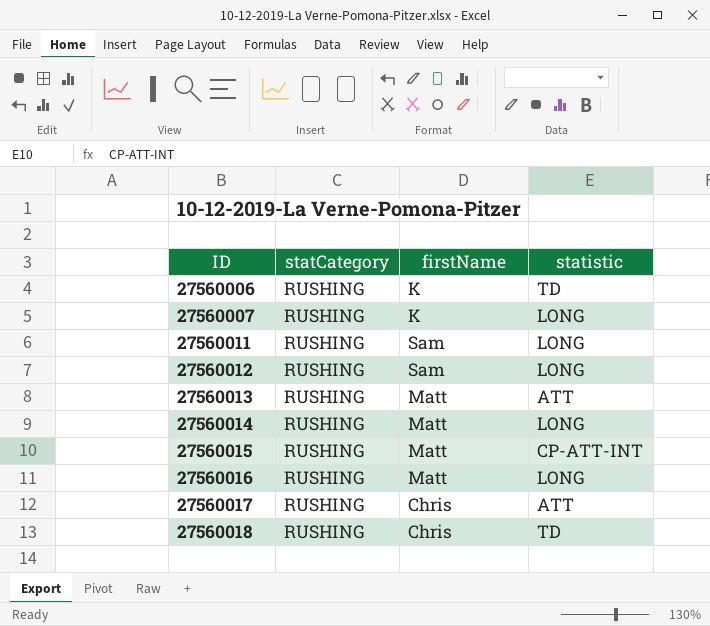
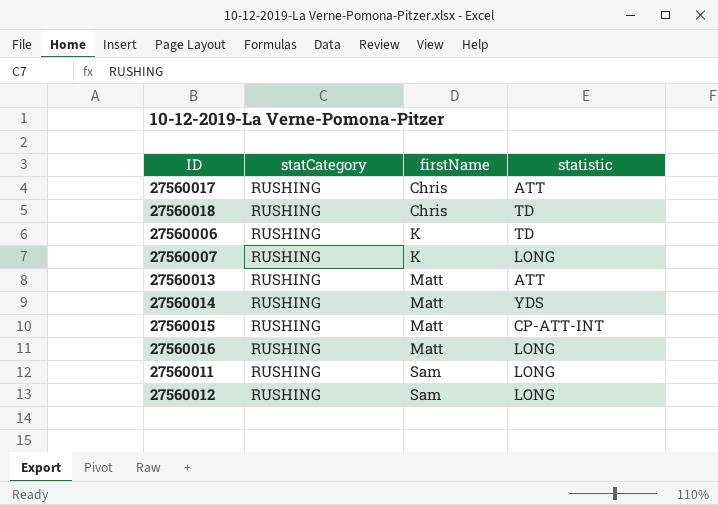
row order: ID ascending -> firstName ascending
27560014 | statistic: LONG -> YDS

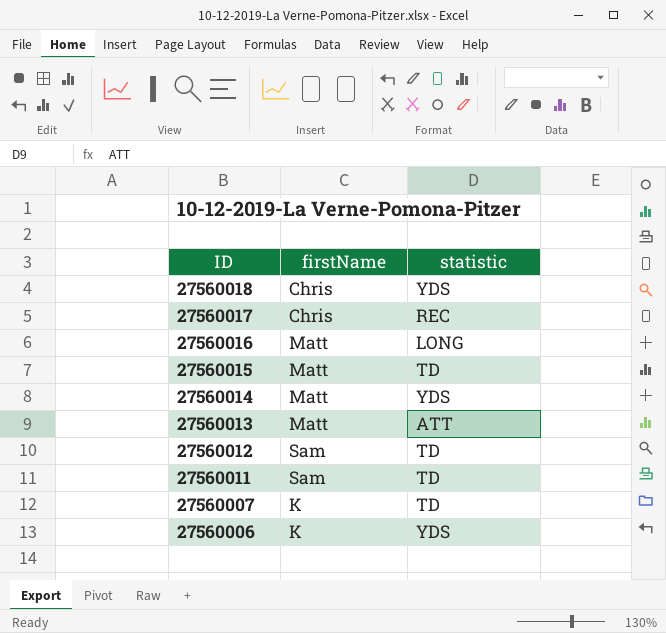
row order: firstName ascending -> ID descending
column statCategory | position: 2 -> none
27560018 | statistic: TD -> YDS
27560017 | statistic: ATT -> REC
27560015 | statistic: CP-ATT-INT -> TD
27560012 | statistic: LONG -> TD
27560011 | statistic: LONG -> TD
27560007 | statistic: LONG -> TD
27560006 | statistic: TD -> YDS

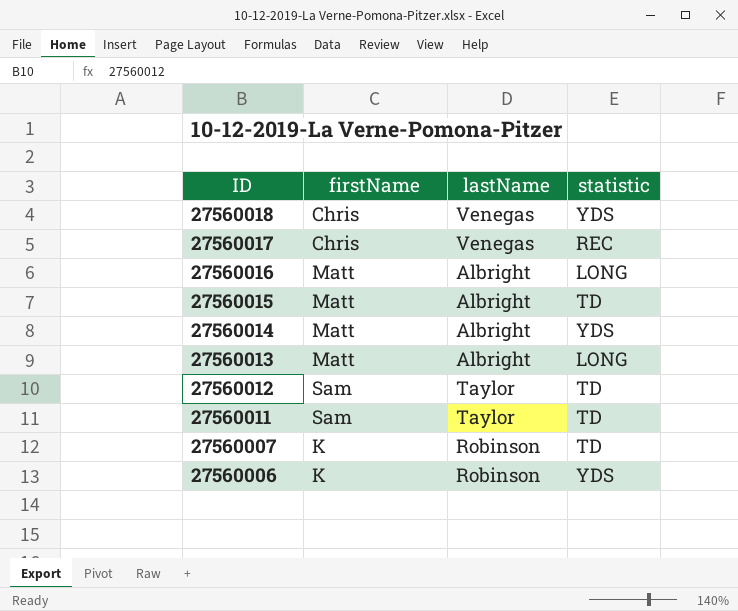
column lastName | position: none -> 3
27560013 | statistic: ATT -> LONG

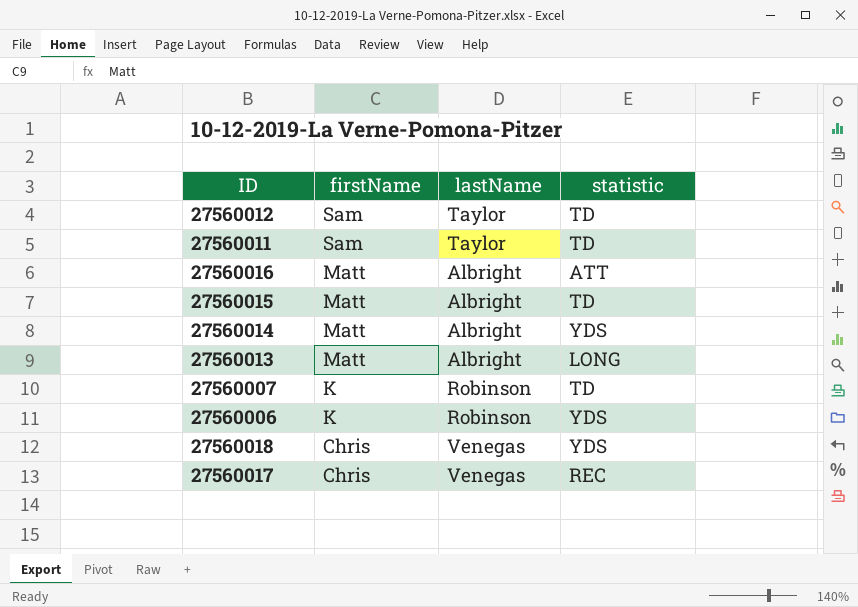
row order: ID descending -> firstName descending
27560016 | statistic: LONG -> ATT

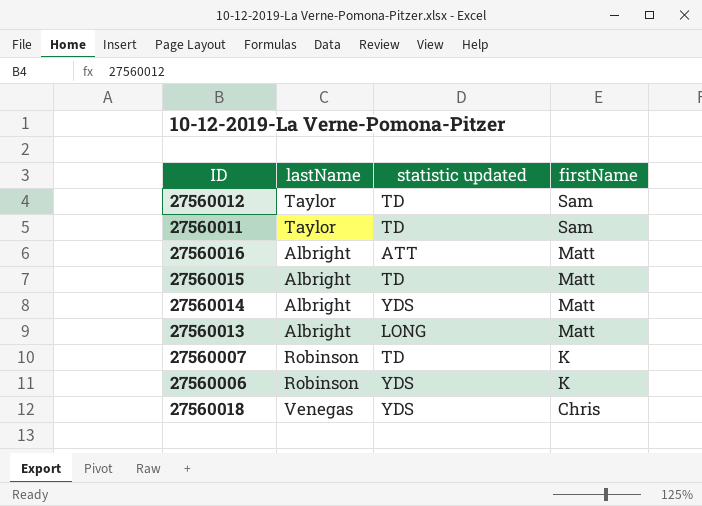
column name: statistic -> statistic updated
column firstName | position: 2 -> 4
row 27560017: Chris | Venegas | REC -> none

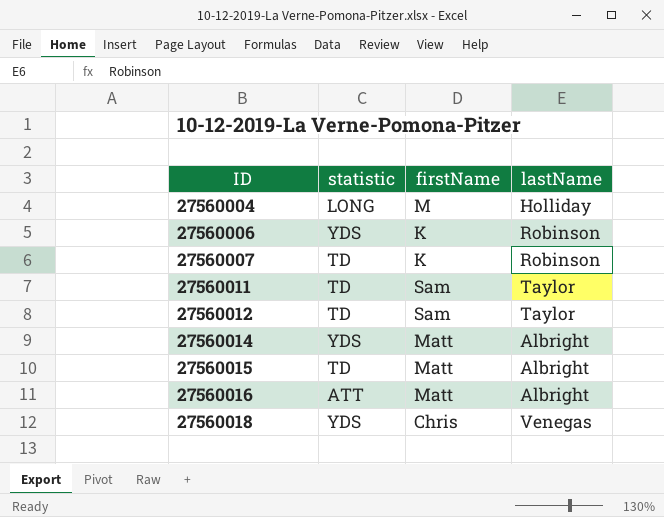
row order: firstName descending -> ID ascending
column name: statistic updated -> statistic
column lastName | position: 2 -> 4
row 27560013: Albright | LONG | Matt -> none
row 27560004: none -> LONG | M | Holliday

